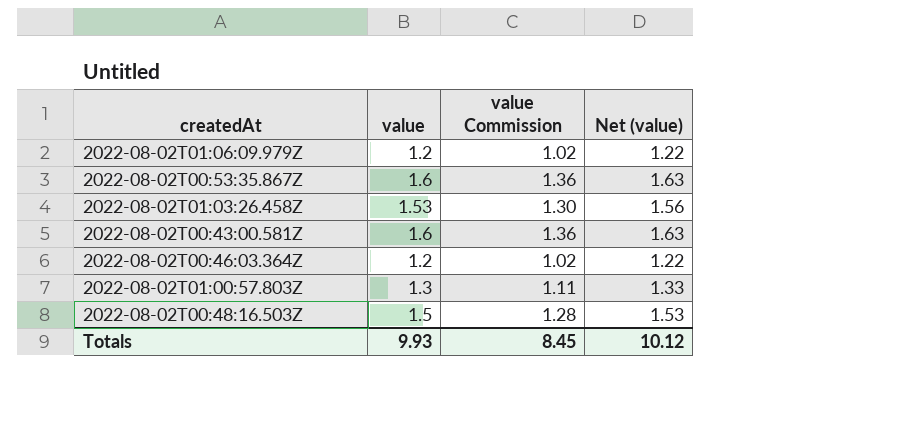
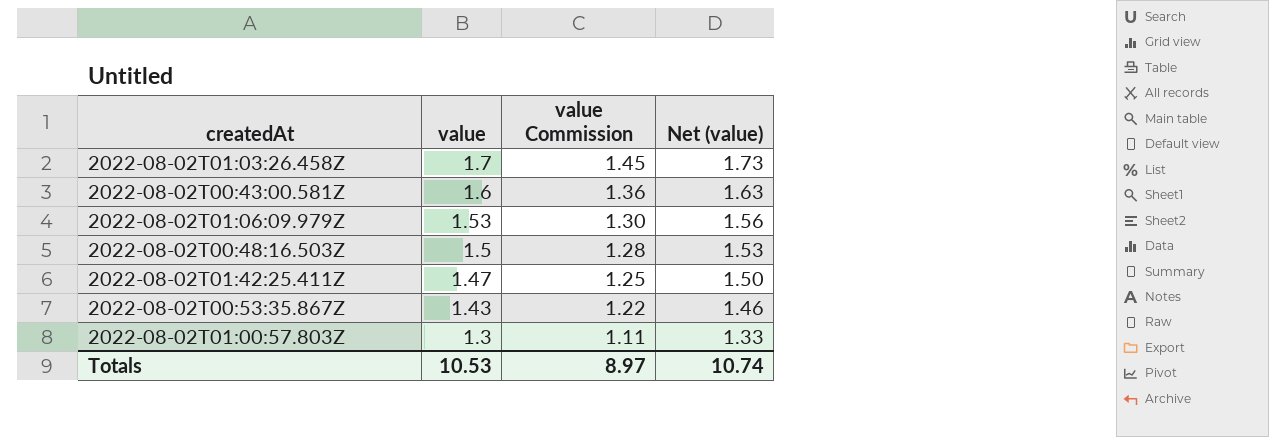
row order: none -> value descending
row 2022-08-02T00:46:03.364Z: 1.2 | 1.02 | 1.22 -> none
2022-08-02T01:03:26.458Z | value: 1.53 -> 1.7
2022-08-02T01:03:26.458Z | value Commission: 1.30 -> 1.45
2022-08-02T01:03:26.458Z | Net (value): 1.56 -> 1.73
2022-08-02T01:06:09.979Z | value: 1.2 -> 1.53
2022-08-02T01:06:09.979Z | value Commission: 1.02 -> 1.30
2022-08-02T01:06:09.979Z | Net (value): 1.22 -> 1.56
row 2022-08-02T01:42:25.411Z: none -> 1.47 | 1.25 | 1.50
2022-08-02T00:53:35.867Z | value: 1.6 -> 1.43
2022-08-02T00:53:35.867Z | value Commission: 1.36 -> 1.22
2022-08-02T00:53:35.867Z | Net (value): 1.63 -> 1.46
Totals | value: 9.93 -> 10.53
Totals | value Commission: 8.45 -> 8.97
Totals | Net (value): 10.12 -> 10.74

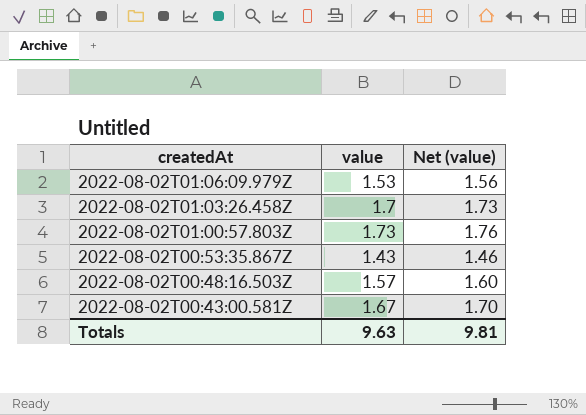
row order: value descending -> createdAt descending
column value Commission | formula: [value] * 0.85 -> none
row 2022-08-02T01:42:25.411Z: 1.47 | 1.25 | 1.50 -> none
2022-08-02T01:00:57.803Z | value: 1.3 -> 1.73
2022-08-02T01:00:57.803Z | Net (value): 1.33 -> 1.76
2022-08-02T00:48:16.503Z | value: 1.5 -> 1.57
2022-08-02T00:48:16.503Z | Net (value): 1.53 -> 1.60
2022-08-02T00:43:00.581Z | value: 1.6 -> 1.67
2022-08-02T00:43:00.581Z | Net (value): 1.63 -> 1.70
Totals | value: 10.53 -> 9.63
Totals | Net (value): 10.74 -> 9.81

